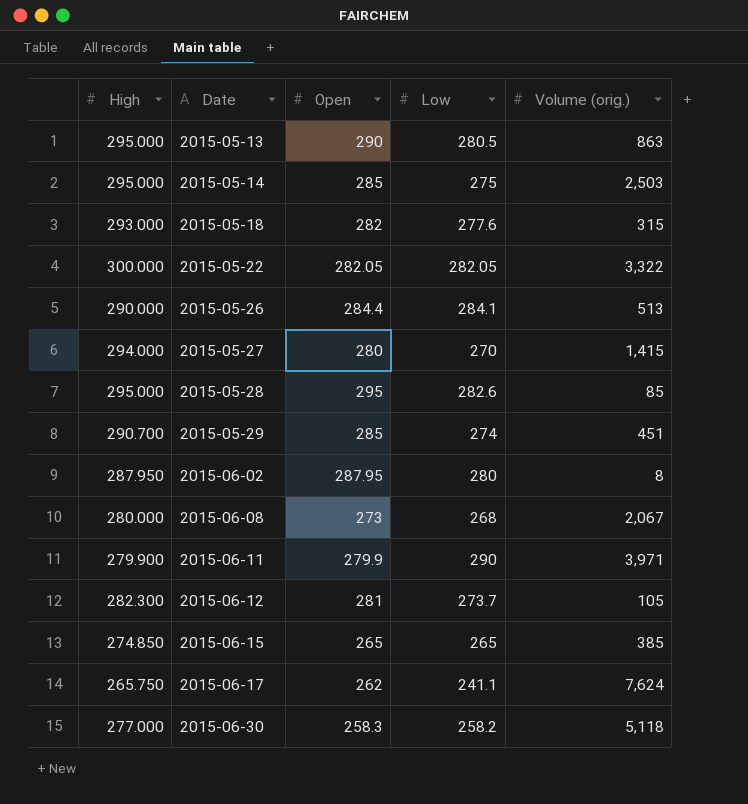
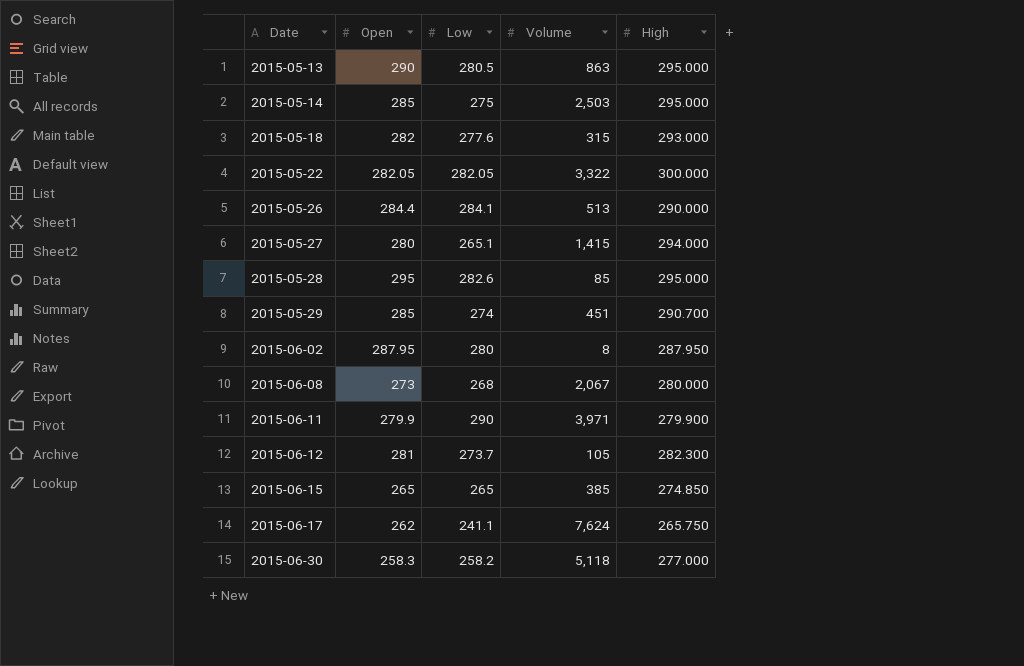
column name: Volume (orig.) -> Volume
column High | position: 1 -> 5
2015-05-27 | Low: 270 -> 265.1

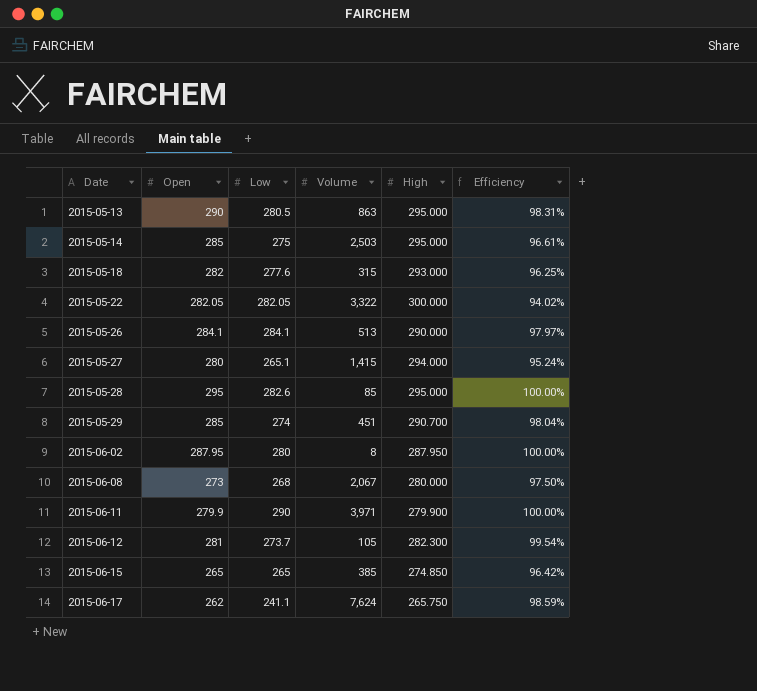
column Efficiency | formula: none -> [Open] / [High]
row 2015-06-30: 258.3 | 258.2 | 5,118 | 277.000 -> none
2015-05-26 | Open: 284.4 -> 284.1

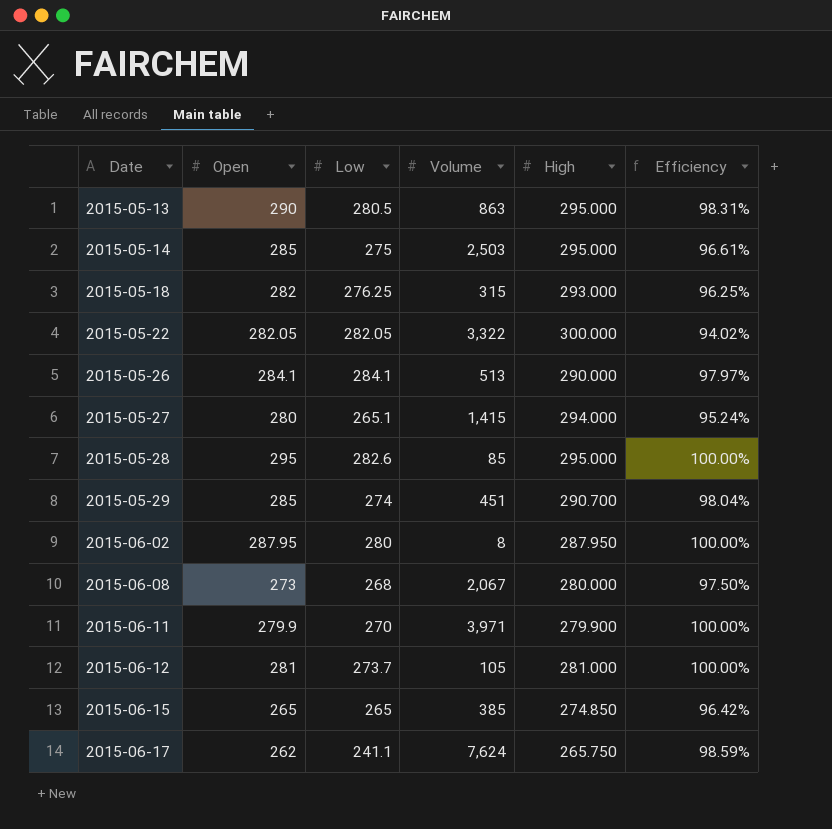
2015-05-18 | Low: 277.6 -> 276.25
2015-06-11 | Low: 290 -> 270
2015-06-12 | High: 282.300 -> 281.000
2015-06-12 | Efficiency: 99.54% -> 100.00%

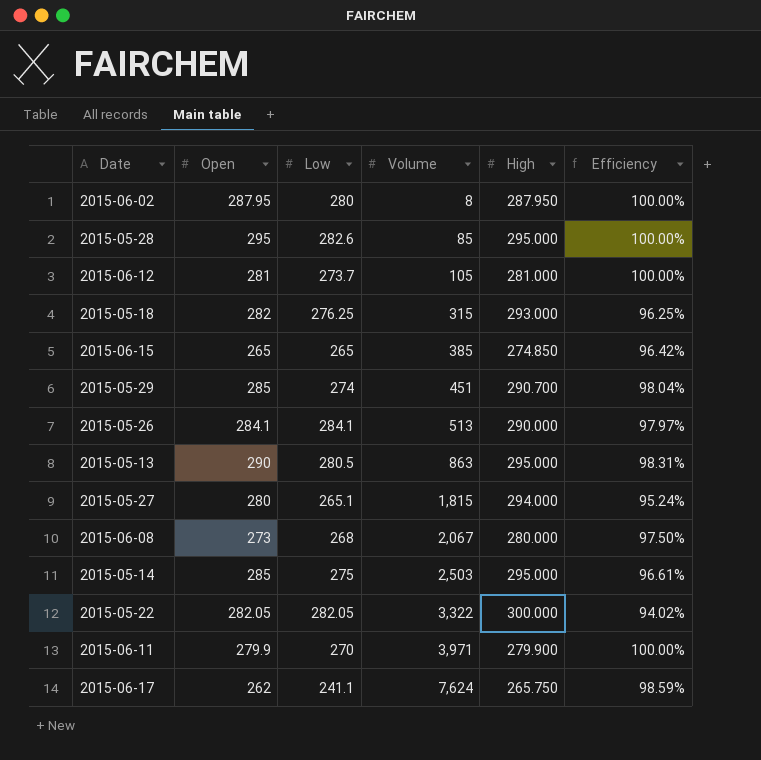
row order: Date ascending -> Volume ascending
2015-05-27 | Volume: 1,415 -> 1,815

